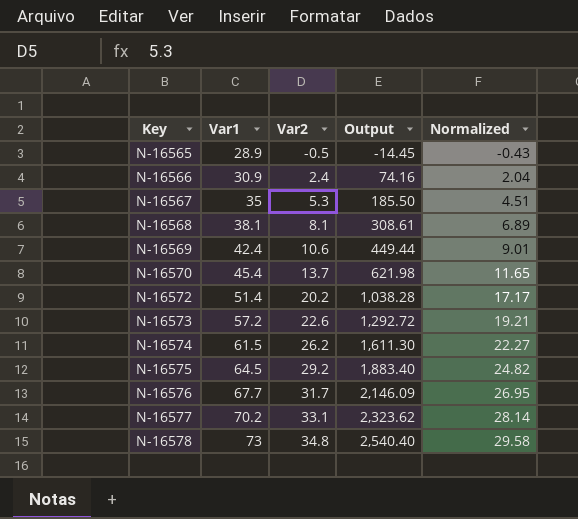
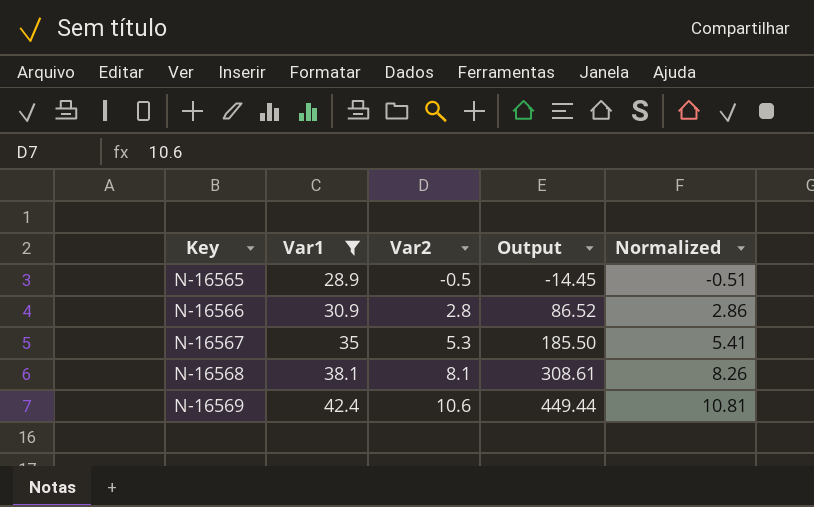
filter: none -> Var1 <= 42.4
column Normalized | formula: [Var2] * 0.85 -> [Var2] * 1.02
N-16566 | Var2: 2.4 -> 2.8
N-16566 | Output: 74.16 -> 86.52

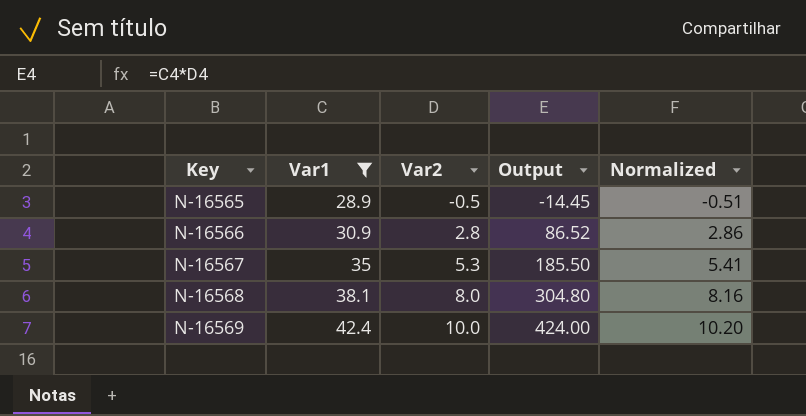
N-16568 | Var2: 8.1 -> 8.0
N-16568 | Output: 308.61 -> 304.80
N-16568 | Normalized: 8.26 -> 8.16
N-16569 | Var2: 10.6 -> 10.0
N-16569 | Output: 449.44 -> 424.00
N-16569 | Normalized: 10.81 -> 10.20

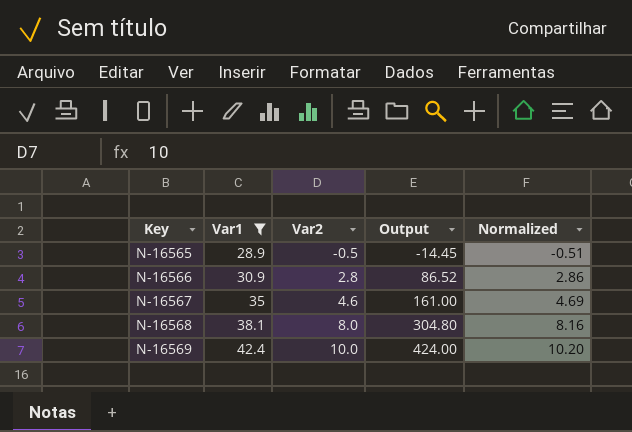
N-16567 | Var2: 5.3 -> 4.6
N-16567 | Output: 185.50 -> 161.00
N-16567 | Normalized: 5.41 -> 4.69

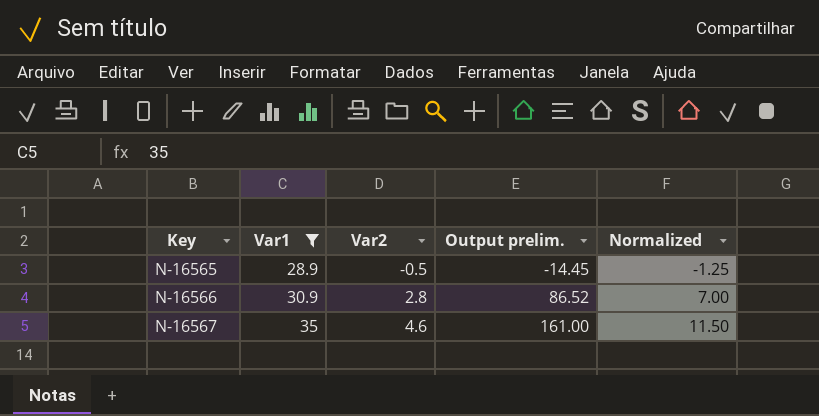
column name: Output -> Output prelim.
column Normalized | formula: [Var2] * 1.02 -> [Var2] * 2.5
row N-16568: 38.1 | 8.0 | 304.80 | 8.16 -> none
row N-16569: 42.4 | 10.0 | 424.00 | 10.20 -> none

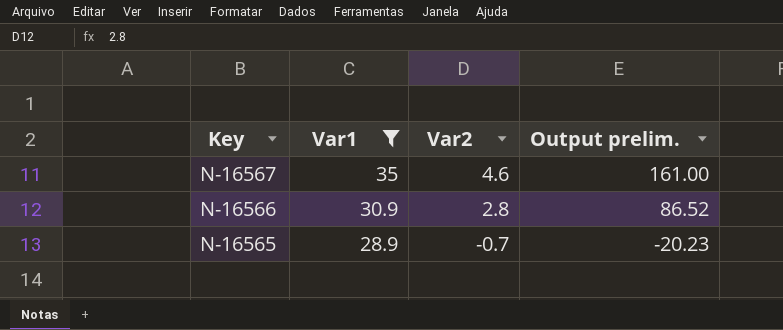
row order: Key ascending -> Key descending
column Normalized | formula: [Var2] * 2.5 -> none
N-16565 | Var2: -0.5 -> -0.7
N-16565 | Output prelim.: -14.45 -> -20.23

